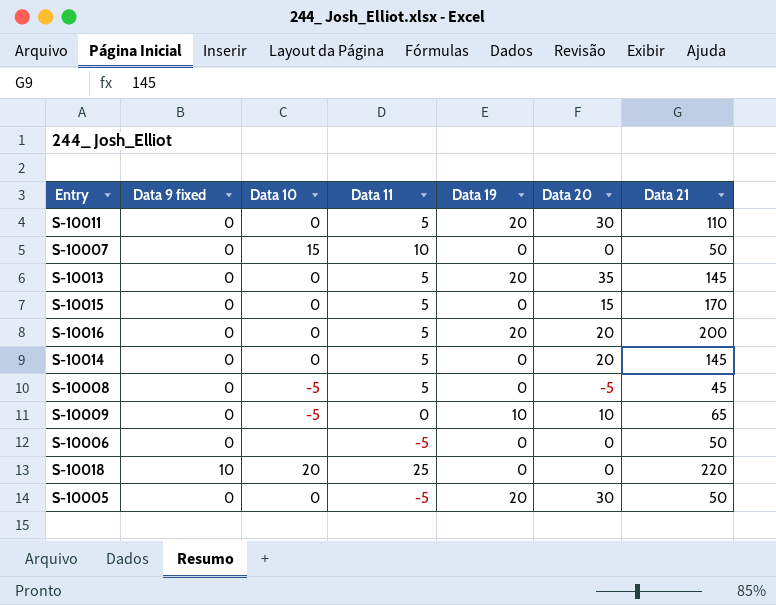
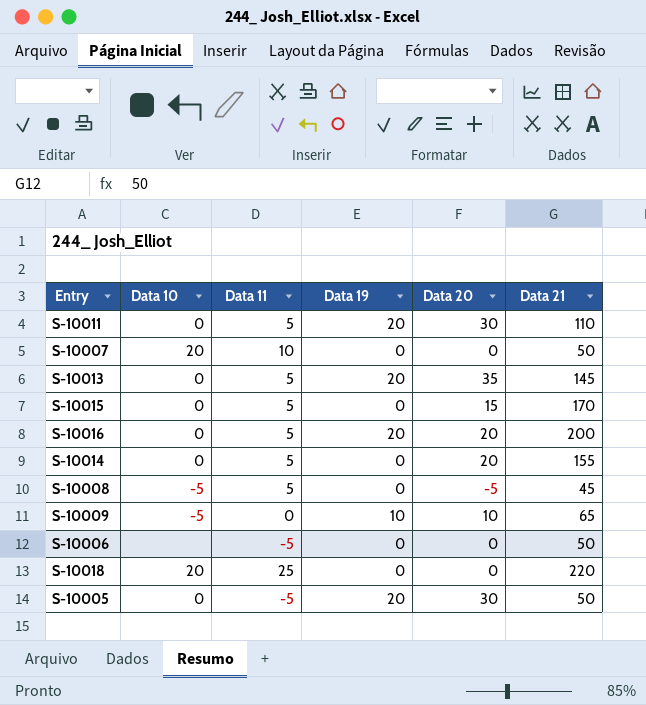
column Data 9 fixed | position: 2 -> none
S-10007 | Data 10: 15 -> 20
S-10014 | Data 21: 145 -> 155

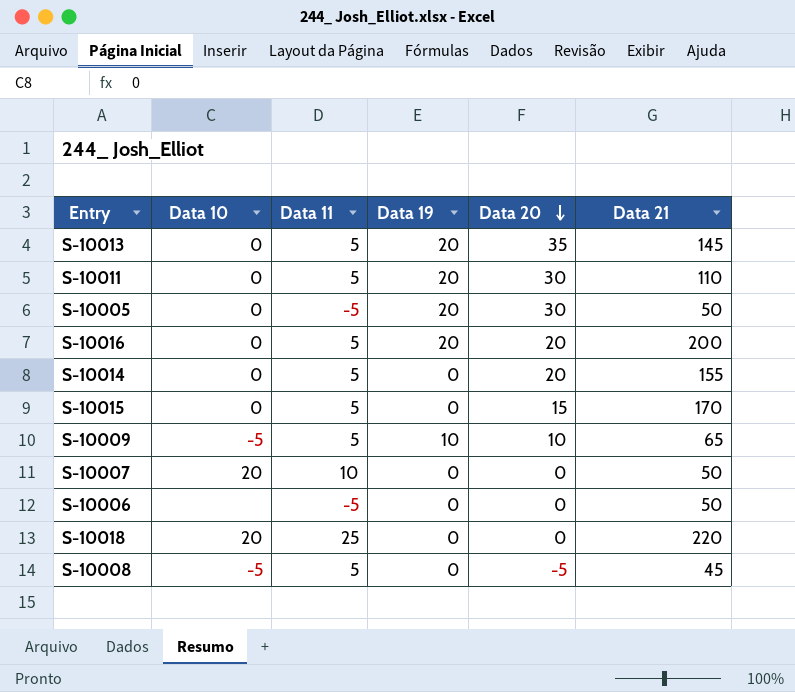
row order: none -> Data 20 descending
S-10009 | Data 11: 0 -> 5

